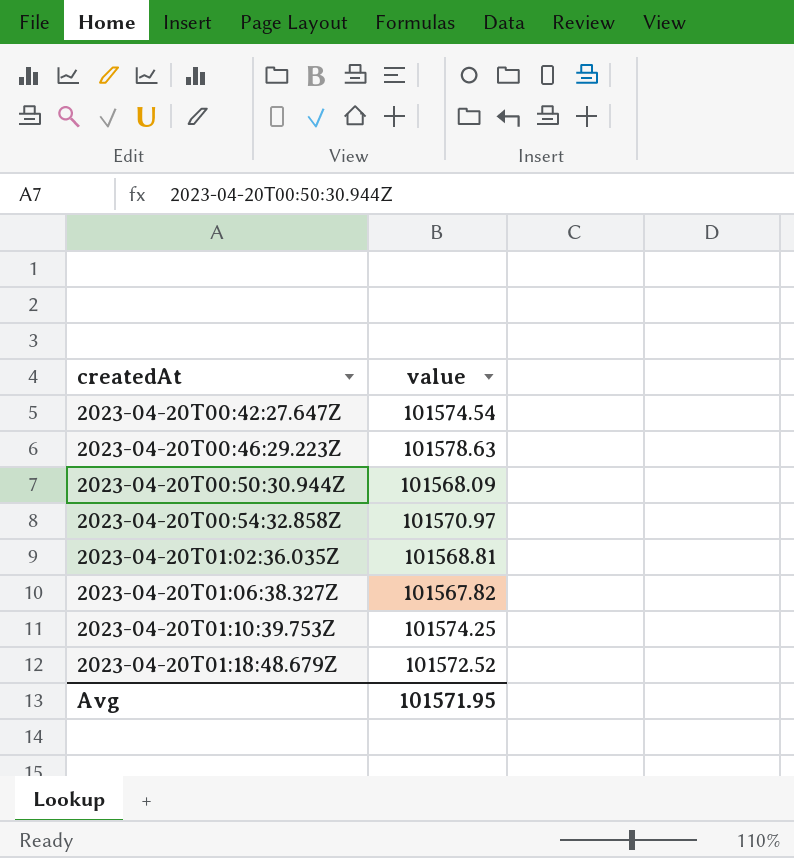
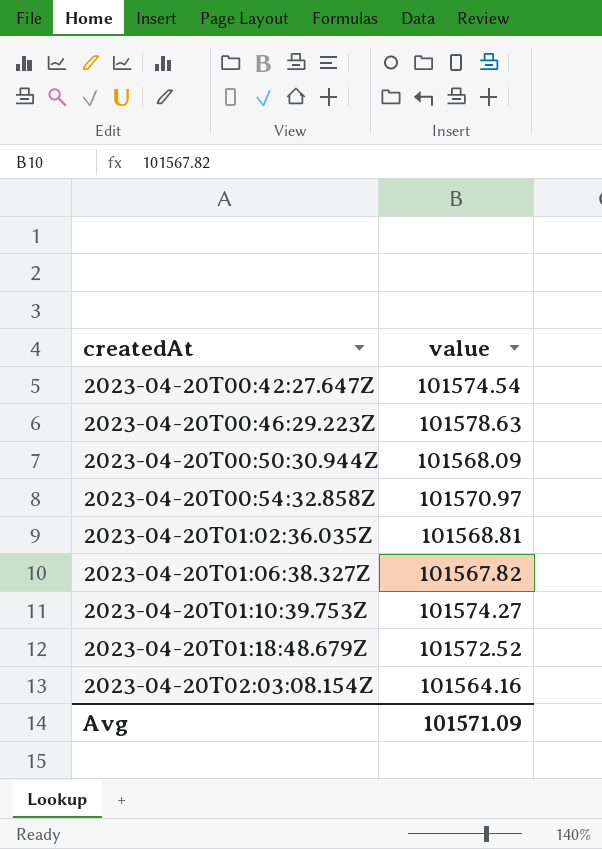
2023-04-20T01:10:39.753Z | value: 101574.25 -> 101574.27
row 2023-04-20T02:03:08.154Z: none -> 101564.16
Avg | value: 101571.95 -> 101571.09

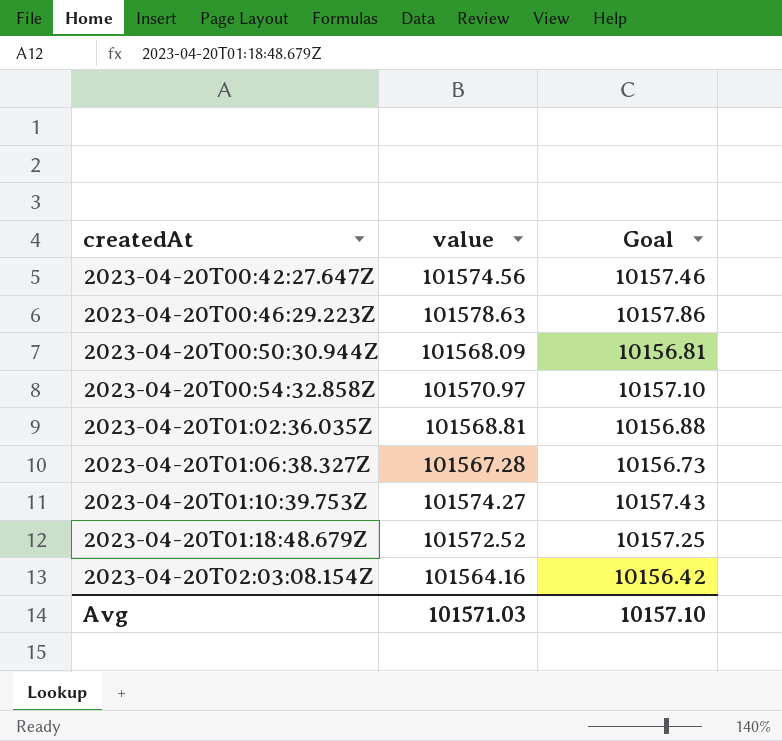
column Goal | formula: none -> [value] * 0.1
2023-04-20T00:42:27.647Z | value: 101574.54 -> 101574.56
2023-04-20T01:06:38.327Z | value: 101567.82 -> 101567.28
Avg | value: 101571.09 -> 101571.03

